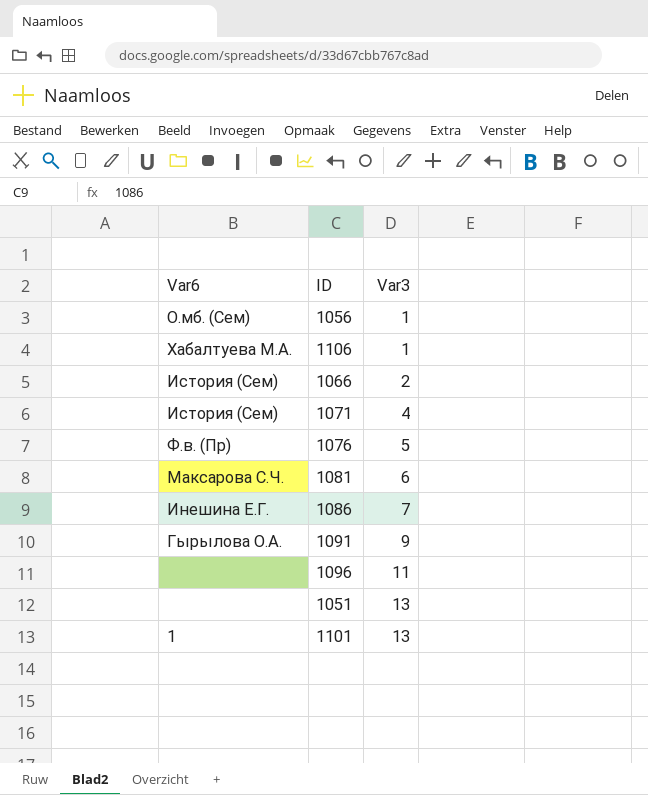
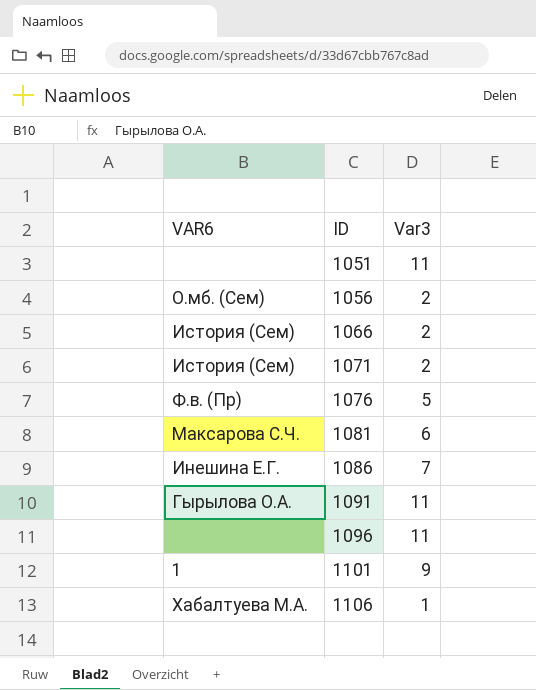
row order: Var3 ascending -> ID ascending
column name: Var6 -> VAR6
1051 | Var3: 13 -> 11
1056 | Var3: 1 -> 2
1071 | Var3: 4 -> 2
1091 | Var3: 9 -> 11
1101 | Var3: 13 -> 9

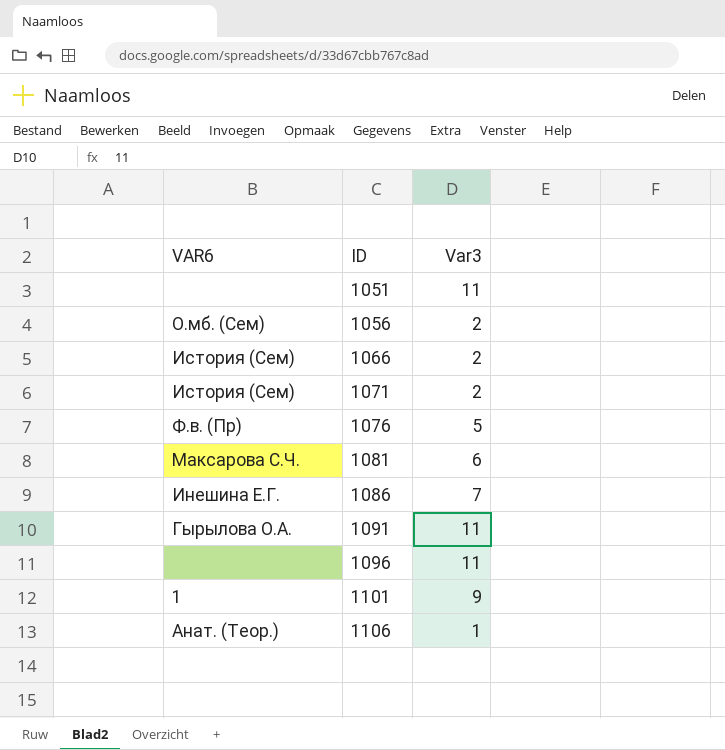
1106 | VAR6: Хабалтуева М.А. -> Анат. (Теор.)

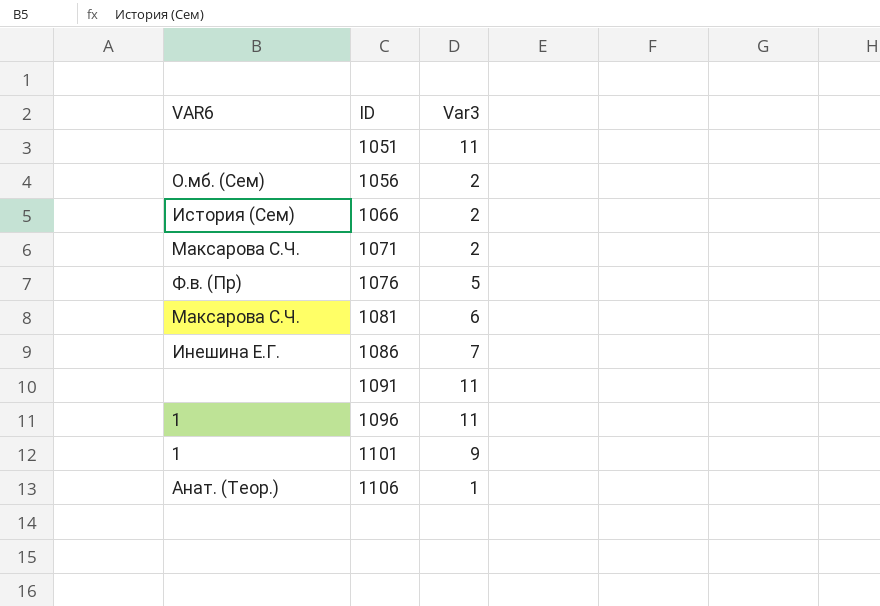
1071 | VAR6: История (Сем) -> Максарова С.Ч.
1091 | VAR6: Гырылова О.А. -> none
1096 | VAR6: none -> 1

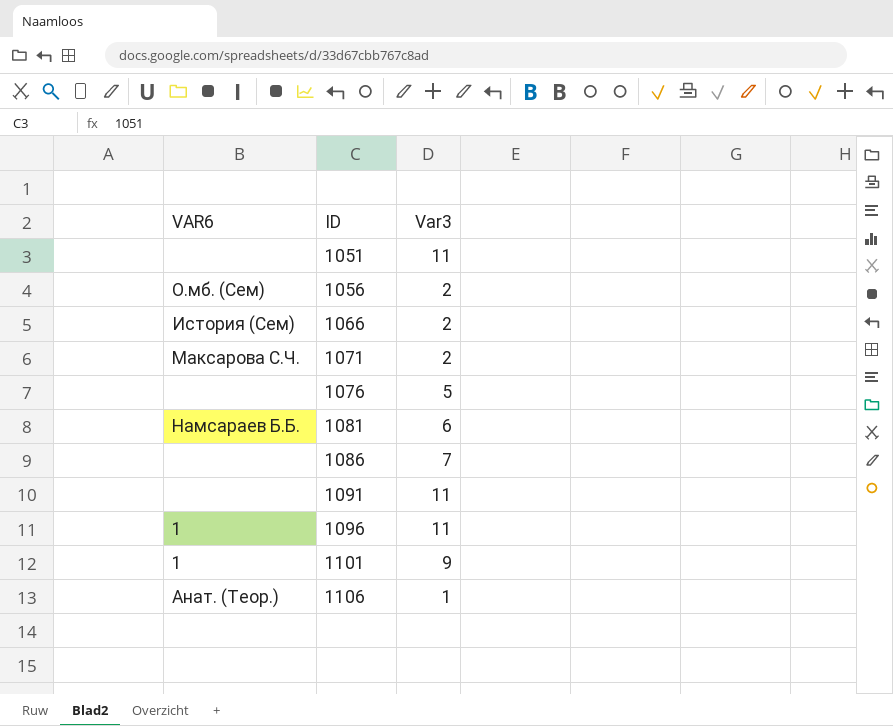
1076 | VAR6: Ф.в. (Пр) -> none
1081 | VAR6: Максарова С.Ч. -> Намсараев Б.Б.
1086 | VAR6: Инешина Е.Г. -> none

